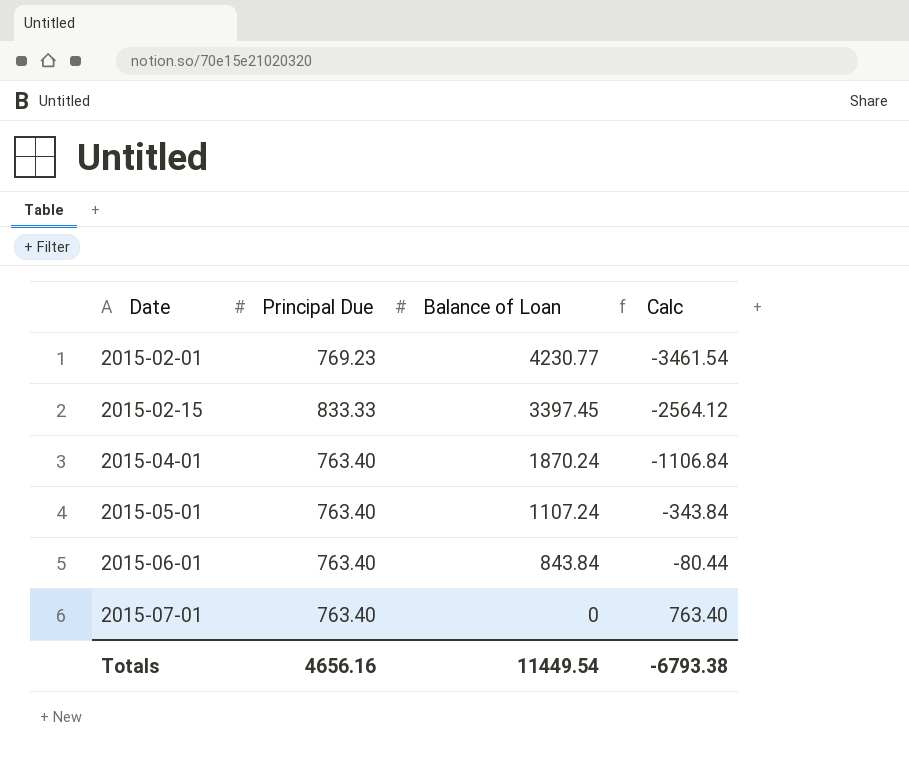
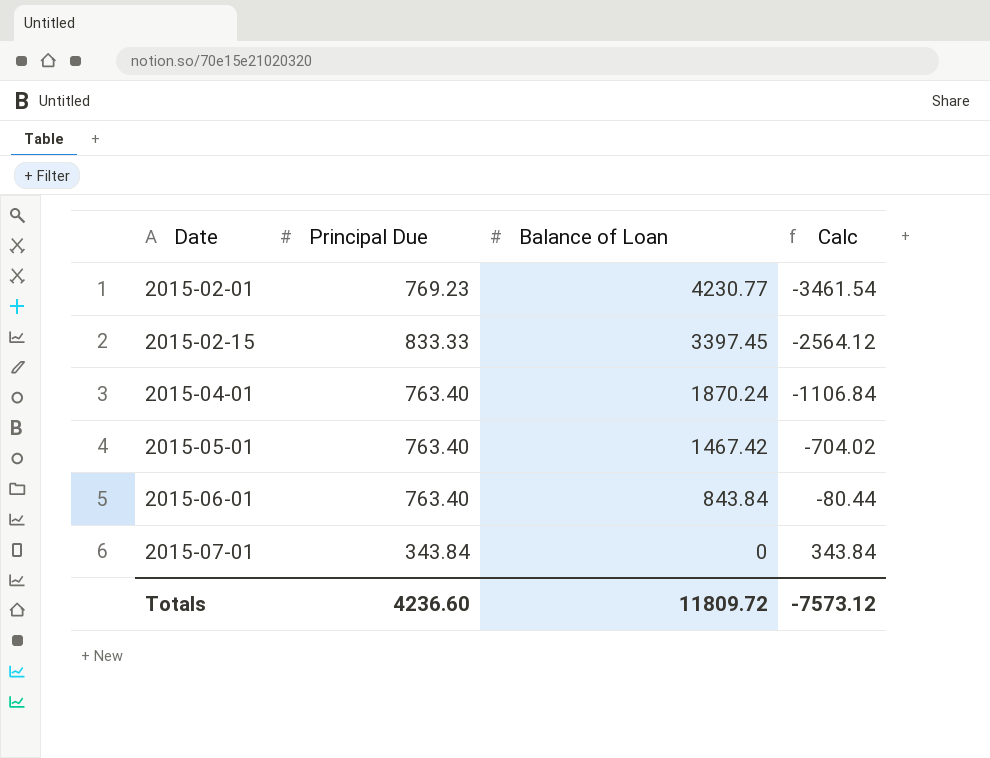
2015-05-01 | Balance of Loan: 1107.24 -> 1467.42
2015-05-01 | Calc: -343.84 -> -704.02
2015-07-01 | Principal Due: 763.40 -> 343.84
2015-07-01 | Calc: 763.40 -> 343.84
Totals | Principal Due: 4656.16 -> 4236.60
Totals | Balance of Loan: 11449.54 -> 11809.72
Totals | Calc: -6793.38 -> -7573.12

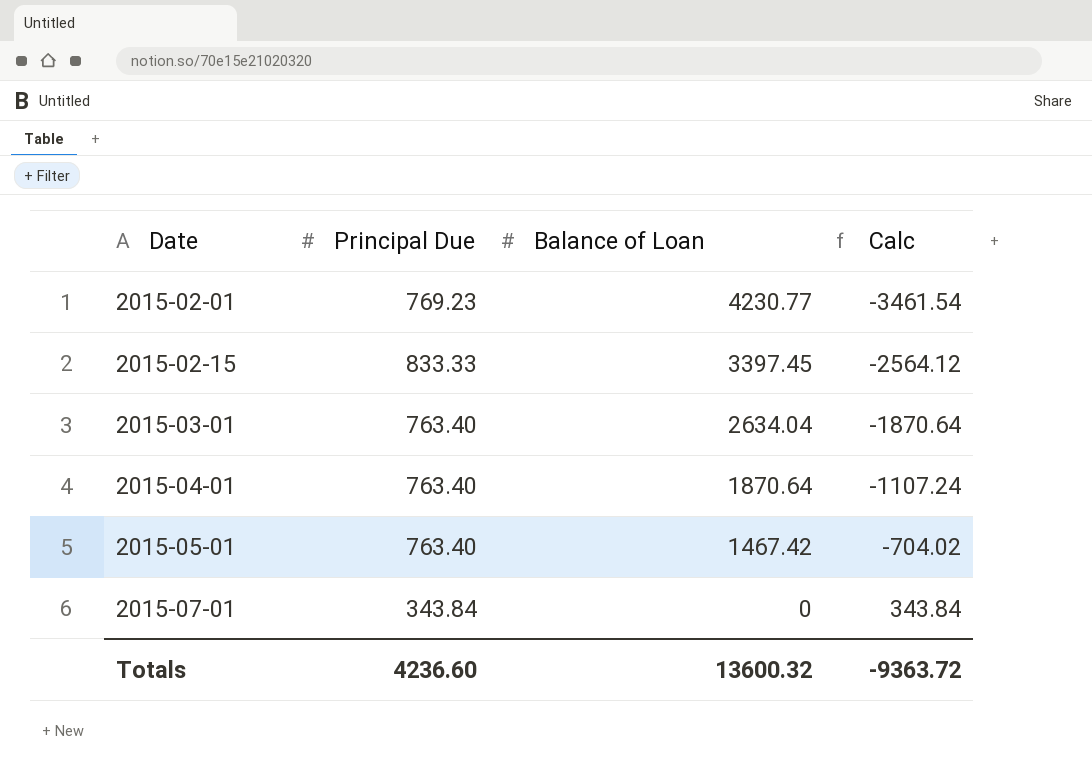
row 2015-06-01: 763.40 | 843.84 | -80.44 -> none
row 2015-03-01: none -> 763.40 | 2634.04 | -1870.64
2015-04-01 | Balance of Loan: 1870.24 -> 1870.64
2015-04-01 | Calc: -1106.84 -> -1107.24
Totals | Balance of Loan: 11809.72 -> 13600.32
Totals | Calc: -7573.12 -> -9363.72

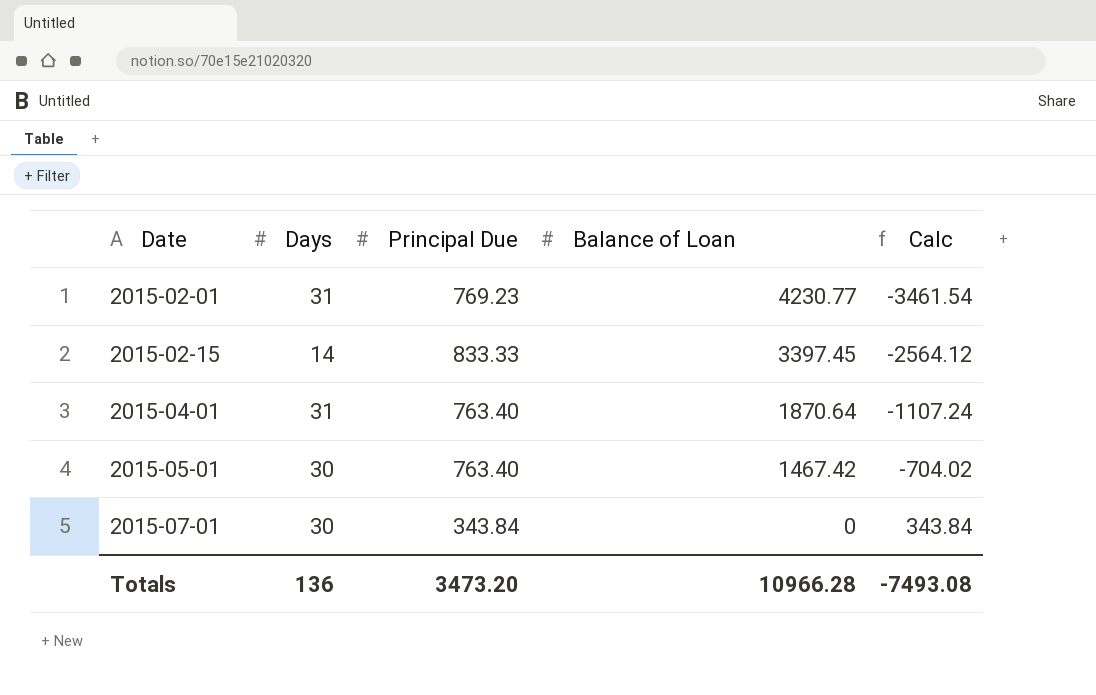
column Days | position: none -> 2
row 2015-03-01: 763.40 | 2634.04 | -1870.64 -> none
Totals | Principal Due: 4236.60 -> 3473.20
Totals | Balance of Loan: 13600.32 -> 10966.28
Totals | Calc: -9363.72 -> -7493.08

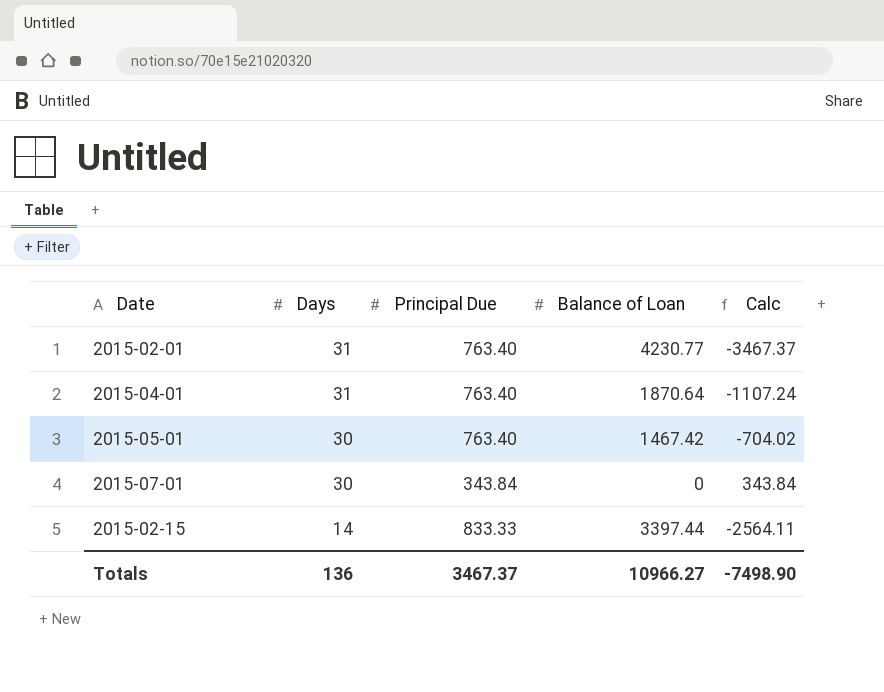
row order: Date ascending -> Days descending
2015-02-01 | Principal Due: 769.23 -> 763.40
2015-02-01 | Calc: -3461.54 -> -3467.37
2015-02-15 | Balance of Loan: 3397.45 -> 3397.44
2015-02-15 | Calc: -2564.12 -> -2564.11
Totals | Principal Due: 3473.20 -> 3467.37
Totals | Balance of Loan: 10966.28 -> 10966.27
Totals | Calc: -7493.08 -> -7498.90

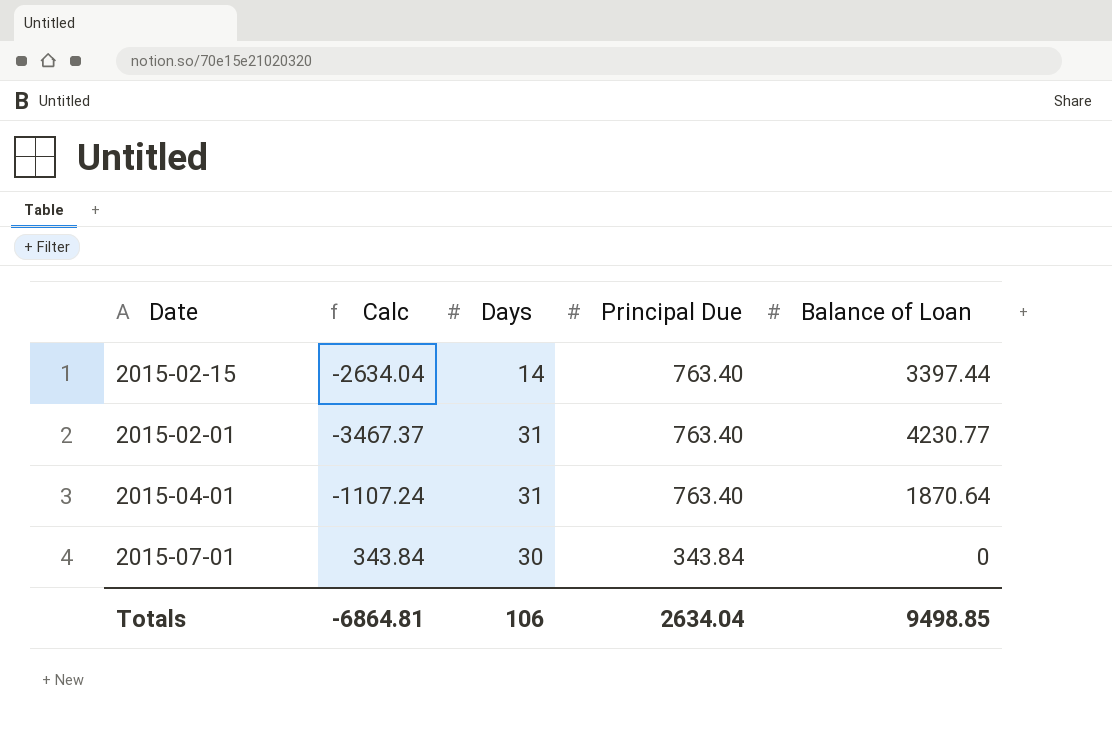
row order: Days descending -> Principal Due descending
column Calc | position: 5 -> 2
row 2015-05-01: 30 | 763.40 | 1467.42 | -704.02 -> none
2015-02-15 | Calc: -2564.11 -> -2634.04
2015-02-15 | Principal Due: 833.33 -> 763.40
Totals | Calc: -7498.90 -> -6864.81
Totals | Days: 136 -> 106
Totals | Principal Due: 3467.37 -> 2634.04
Totals | Balance of Loan: 10966.27 -> 9498.85

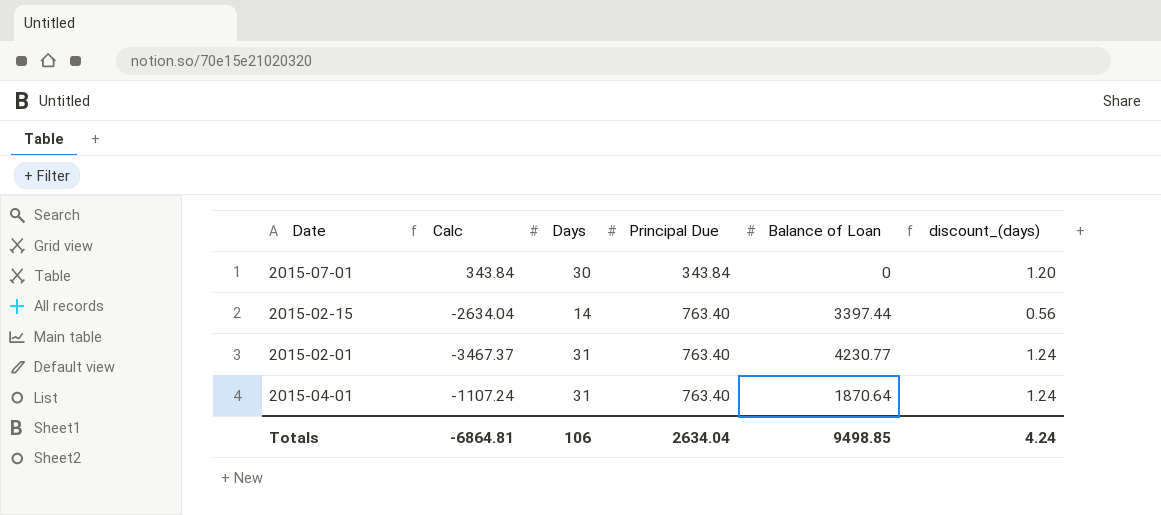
row order: Principal Due descending -> Principal Due ascending
column discount_(days) | formula: none -> [Days] * 0.04

